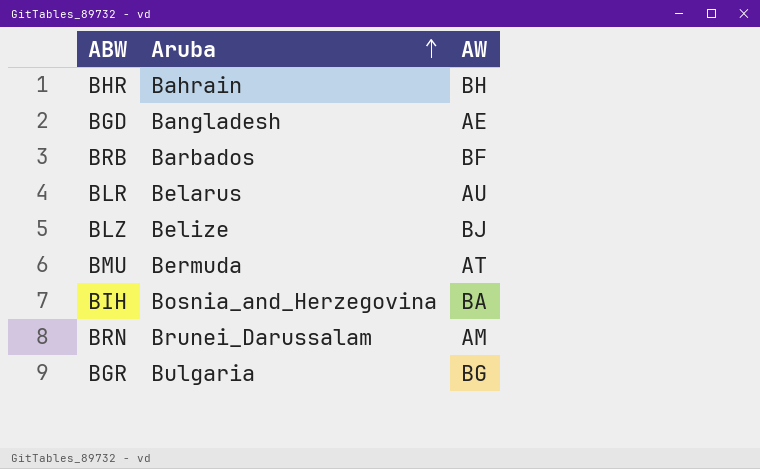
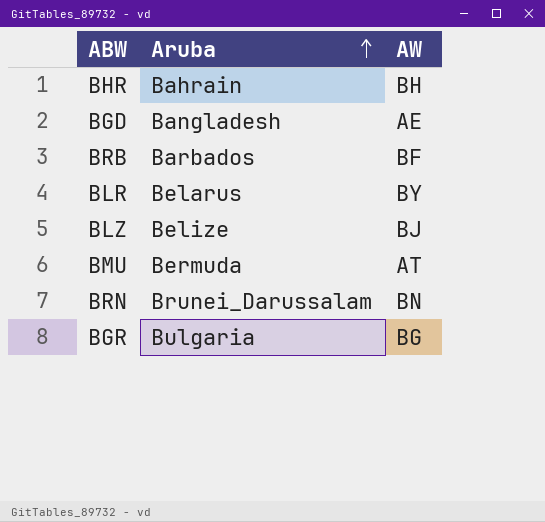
row BIH: Bosnia_and_Herzegovina | BA -> none
BLR | AW: AU -> BY
BRN | AW: AM -> BN

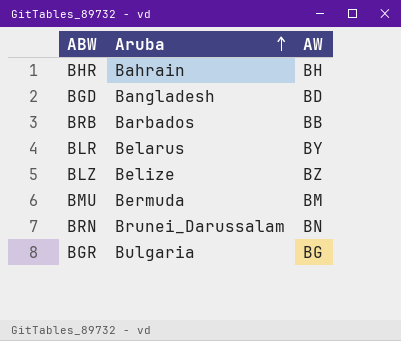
BGD | AW: AE -> BD
BRB | AW: BF -> BB
BLZ | AW: BJ -> BZ
BMU | AW: AT -> BM

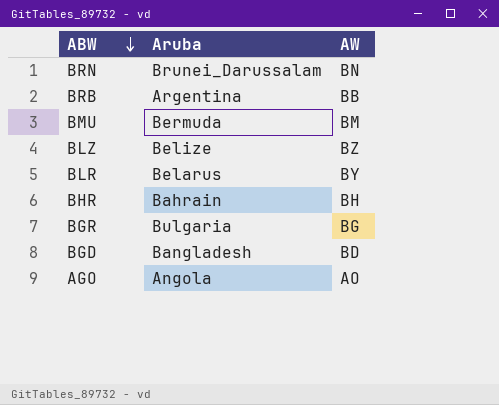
row order: Aruba ascending -> ABW descending
BRB | Aruba: Barbados -> Argentina
row AGO: none -> Angola | AO

